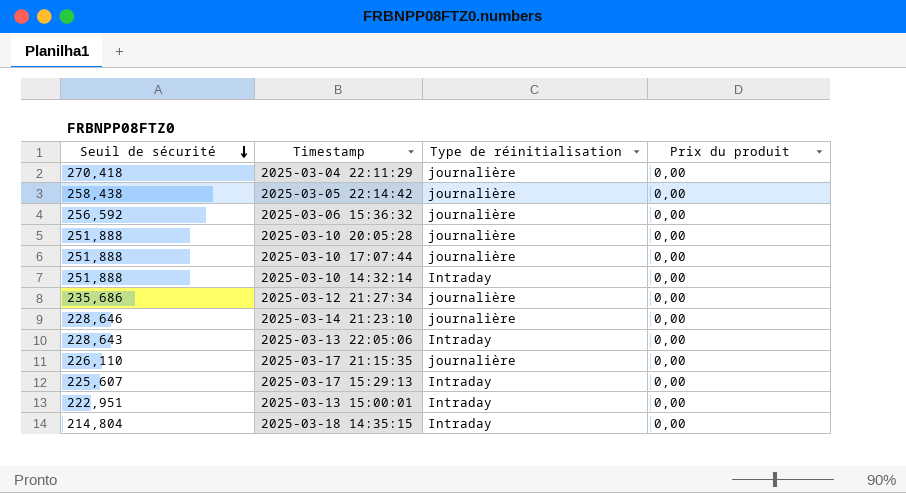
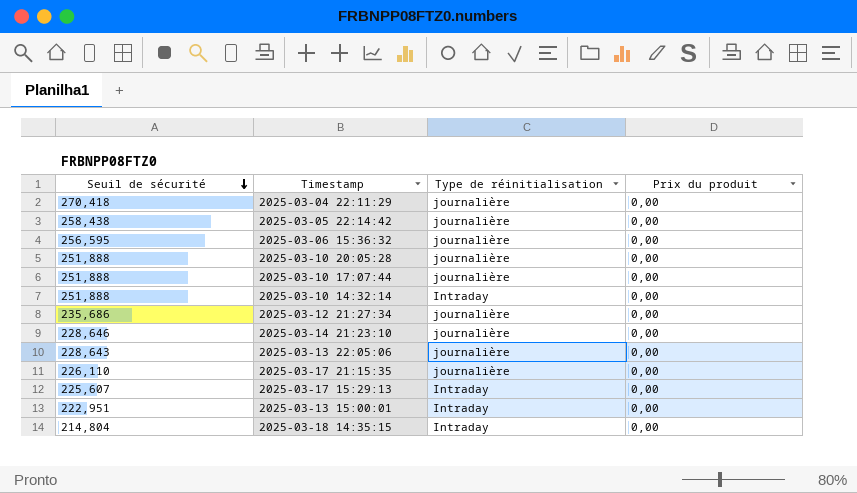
2025-03-06 15:36:32 | Seuil de sécurité: 256,592 -> 256,595
2025-03-13 22:05:06 | Type de réinitialisation: Intraday -> journalière

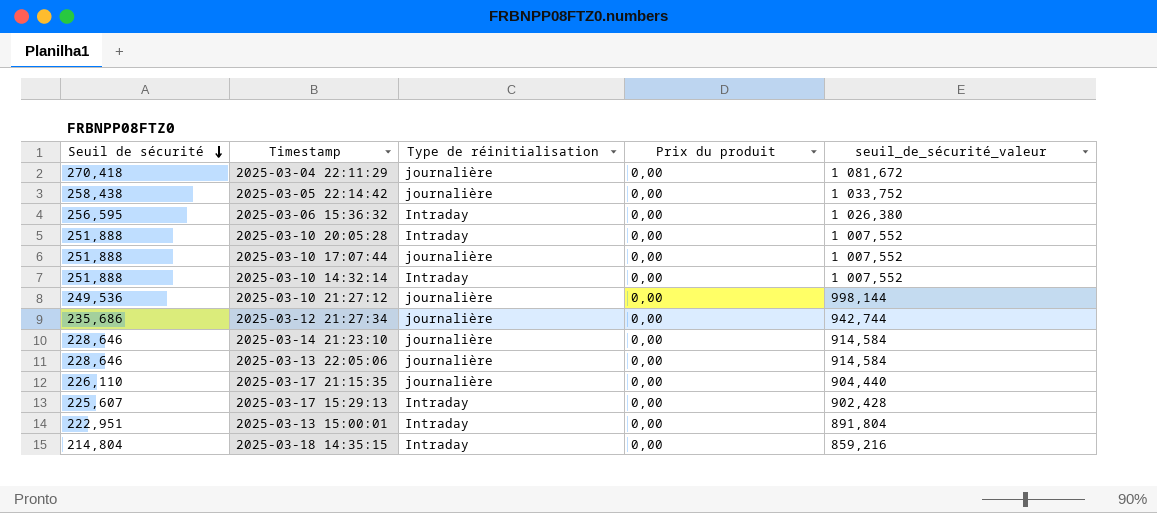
column seuil_de_sécurité_valeur | formula: none -> [Seuil de sécurité] * 4
2025-03-06 15:36:32 | Type de réinitialisation: journalière -> Intraday
2025-03-10 20:05:28 | Type de réinitialisation: journalière -> Intraday
row 2025-03-10 21:27:12: none -> 249,536 | journalière | 0,00 | 998,144
2025-03-13 22:05:06 | Seuil de sécurité: 228,643 -> 228,646

